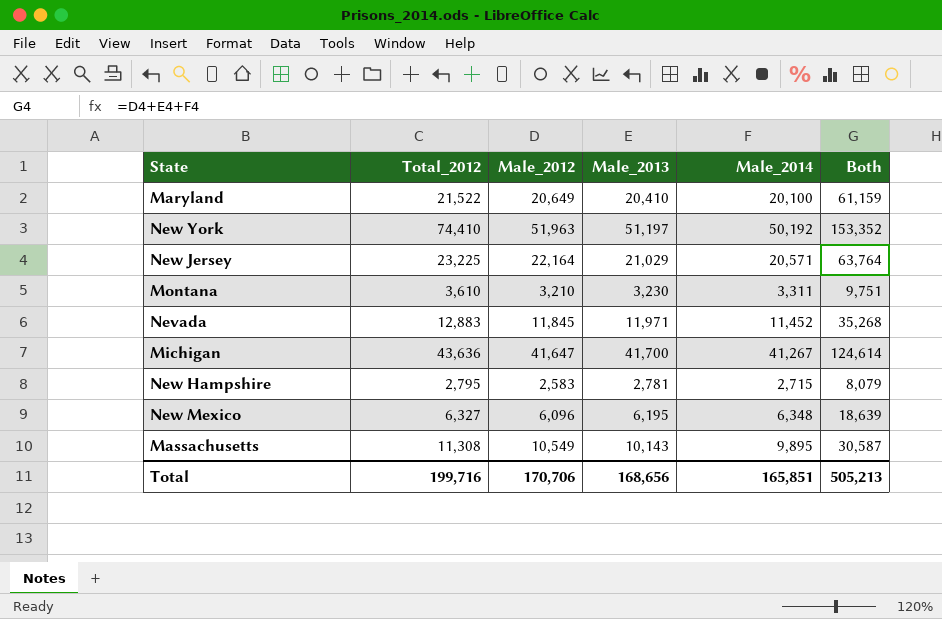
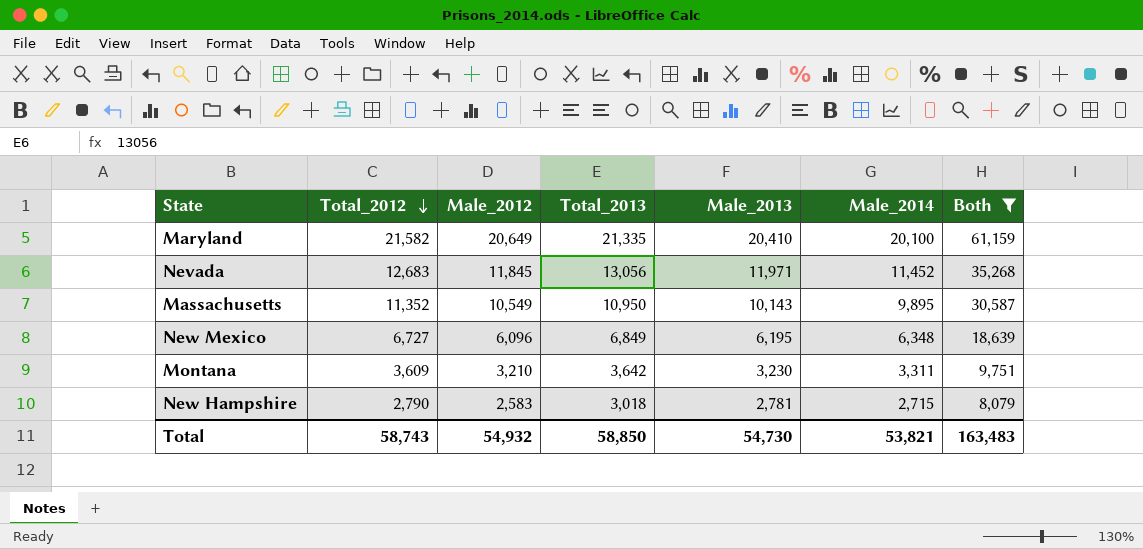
filter: none -> Both <= 61,159
row order: none -> Total_2012 descending
column Total_2013 | position: none -> 4
Maryland | Total_2012: 21,522 -> 21,582
Nevada | Total_2012: 12,883 -> 12,683
Massachusetts | Total_2012: 11,308 -> 11,352
New Mexico | Total_2012: 6,327 -> 6,727
Montana | Total_2012: 3,610 -> 3,609
New Hampshire | Total_2012: 2,795 -> 2,790
Total | Total_2012: 199,716 -> 58,743
Total | Male_2012: 170,706 -> 54,932
Total | Male_2013: 168,656 -> 54,730
Total | Male_2014: 165,851 -> 53,821
Total | Both: 505,213 -> 163,483

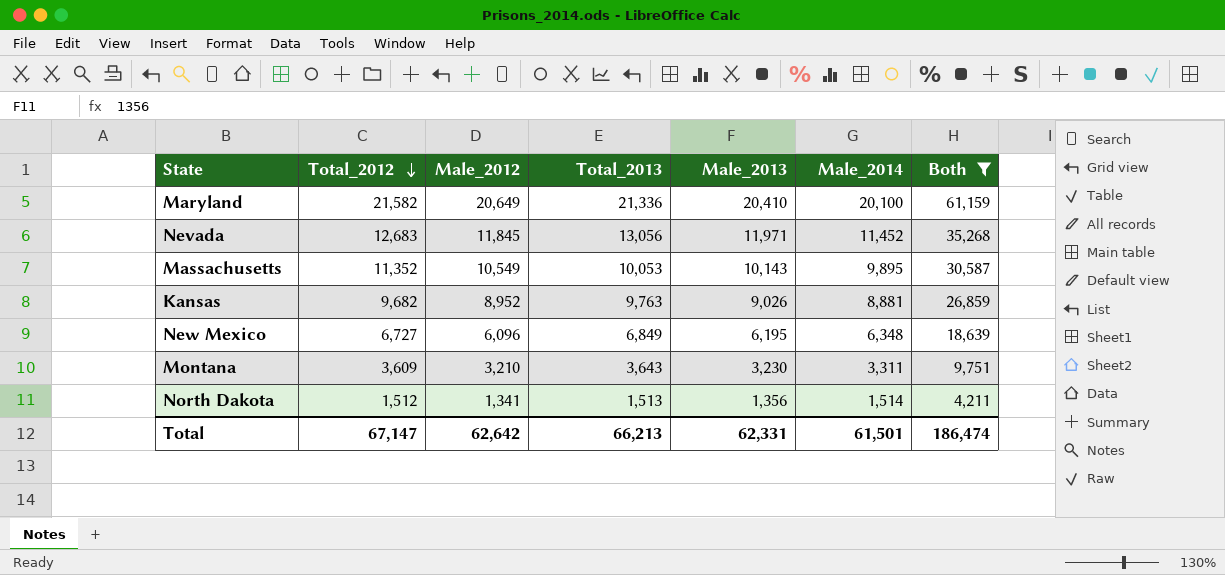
row New Hampshire: 2,790 | 2,583 | 3,018 | 2,781 | 2,715 | 8,079 -> none
Maryland | Total_2013: 21,335 -> 21,336
Massachusetts | Total_2013: 10,950 -> 10,053
row Kansas: none -> 9,682 | 8,952 | 9,763 | 9,026 | 8,881 | 26,859
Montana | Total_2013: 3,642 -> 3,643
row North Dakota: none -> 1,512 | 1,341 | 1,513 | 1,356 | 1,514 | 4,211
Total | Total_2012: 58,743 -> 67,147
Total | Male_2012: 54,932 -> 62,642
Total | Total_2013: 58,850 -> 66,213
Total | Male_2013: 54,730 -> 62,331
Total | Male_2014: 53,821 -> 61,501
Total | Both: 163,483 -> 186,474

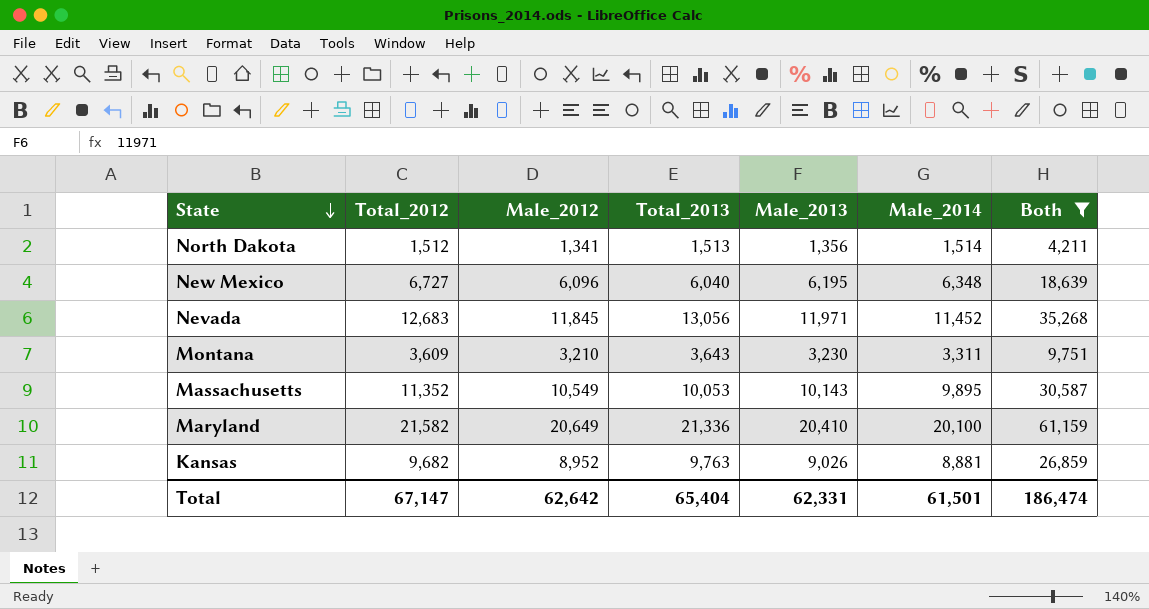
row order: Total_2012 descending -> State descending
New Mexico | Total_2013: 6,849 -> 6,040
Total | Total_2013: 66,213 -> 65,404

